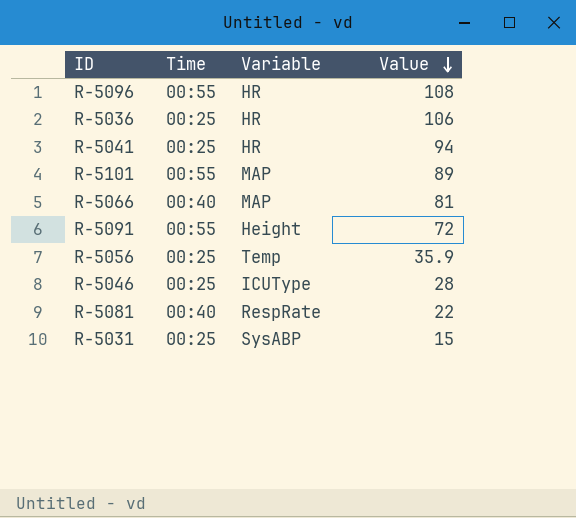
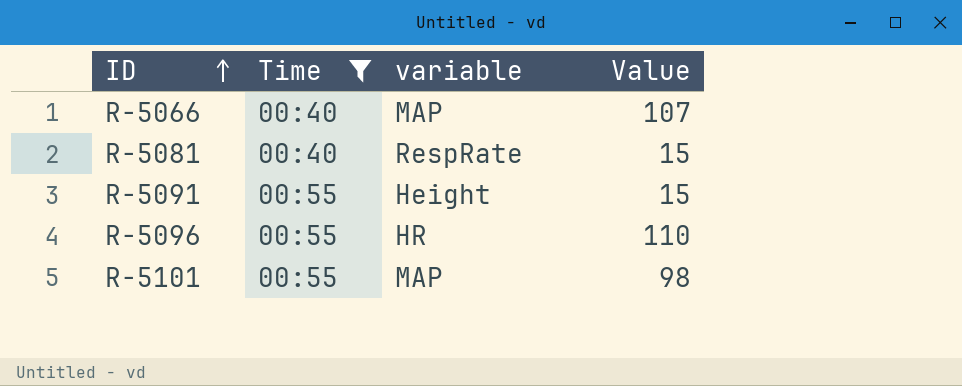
filter: none -> Time != 00:25
row order: Value descending -> ID ascending
column name: Variable -> variable
R-5066 | Value: 81 -> 107
R-5081 | Value: 22 -> 15
R-5091 | Value: 72 -> 15
R-5096 | Value: 108 -> 110
R-5101 | Value: 89 -> 98

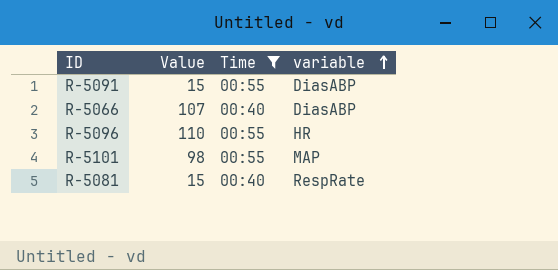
row order: ID ascending -> variable ascending
column Value | position: 4 -> 2
R-5091 | variable: Height -> DiasABP
R-5066 | variable: MAP -> DiasABP

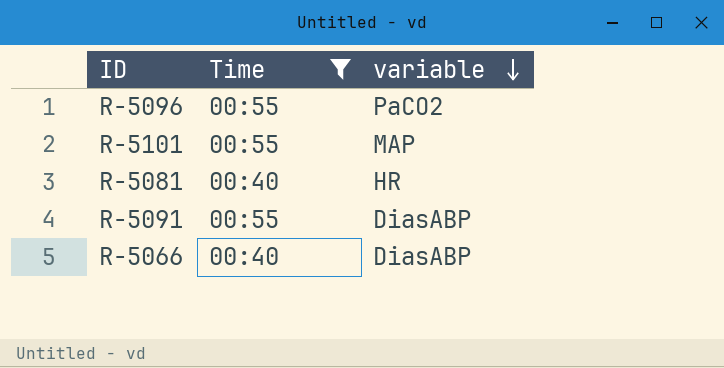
row order: variable ascending -> variable descending
column Value | position: 2 -> none
R-5096 | variable: HR -> PaCO2
R-5081 | variable: RespRate -> HR

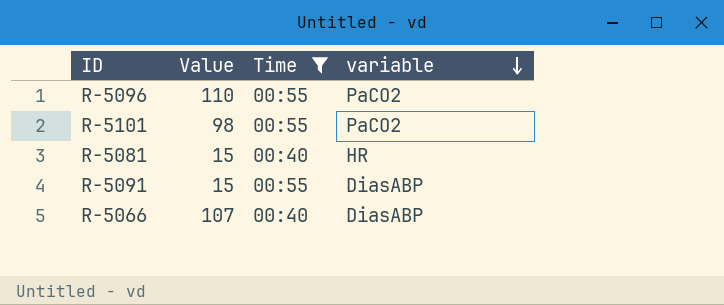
column Value | position: none -> 2
R-5101 | variable: MAP -> PaCO2

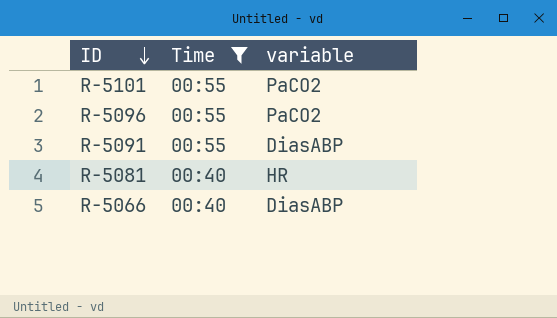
row order: variable descending -> ID descending
column Value | position: 2 -> none

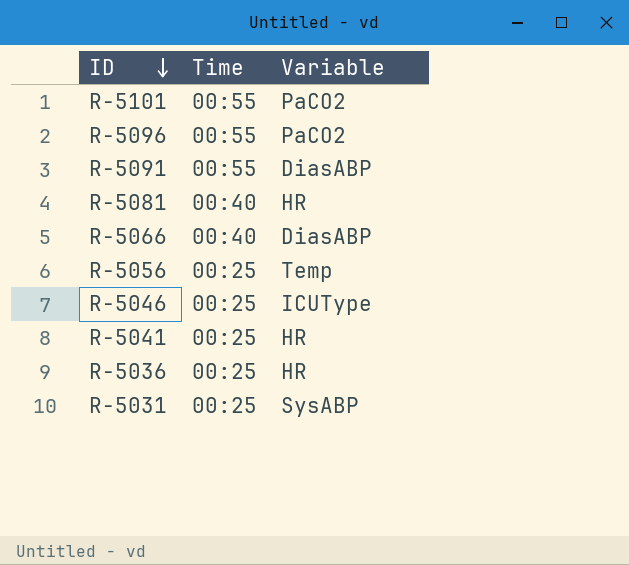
filter: Time != 00:25 -> none
column name: variable -> Variable

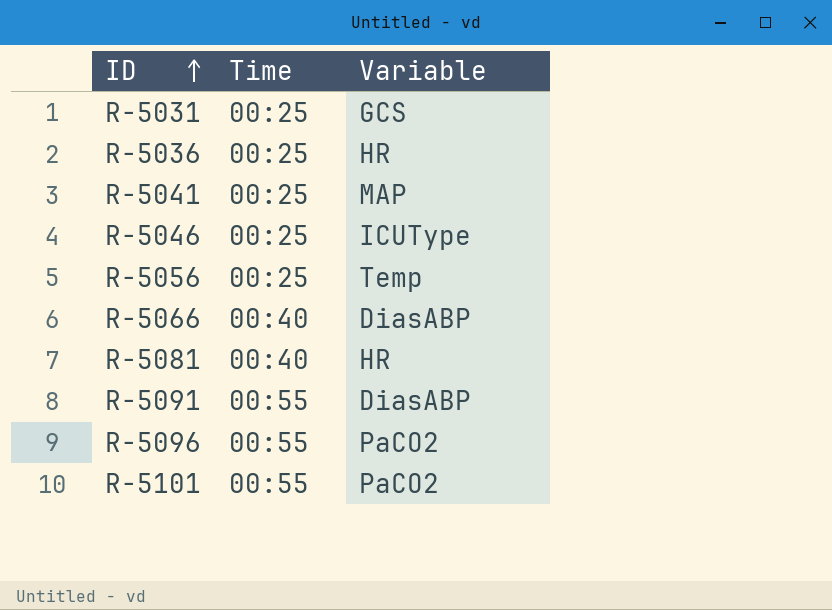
row order: ID descending -> ID ascending
R-5031 | Variable: SysABP -> GCS
R-5041 | Variable: HR -> MAP

